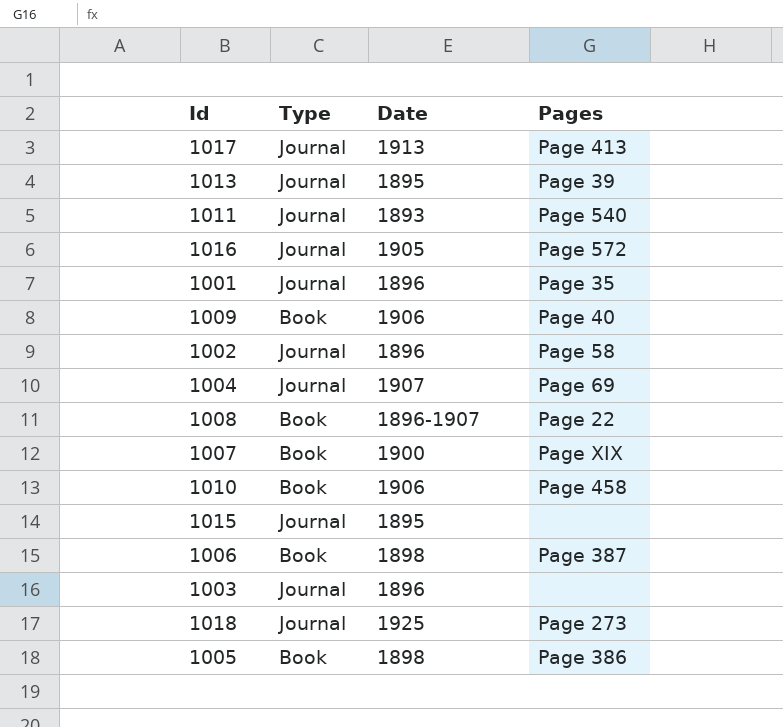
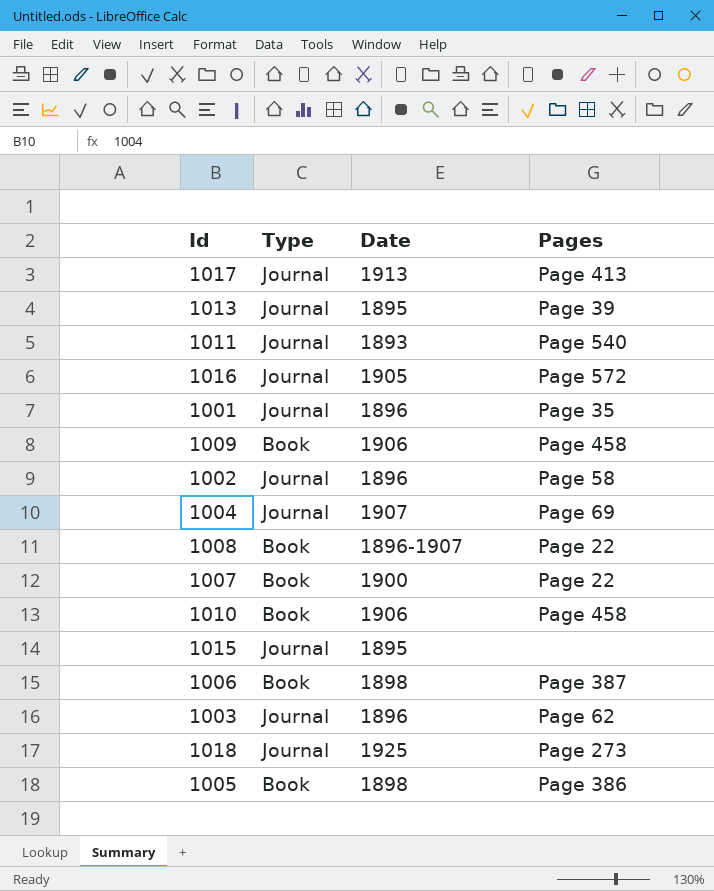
1009 | Pages: Page 40 -> Page 458
1007 | Pages: Page XIX -> Page 22
1003 | Pages: none -> Page 62

